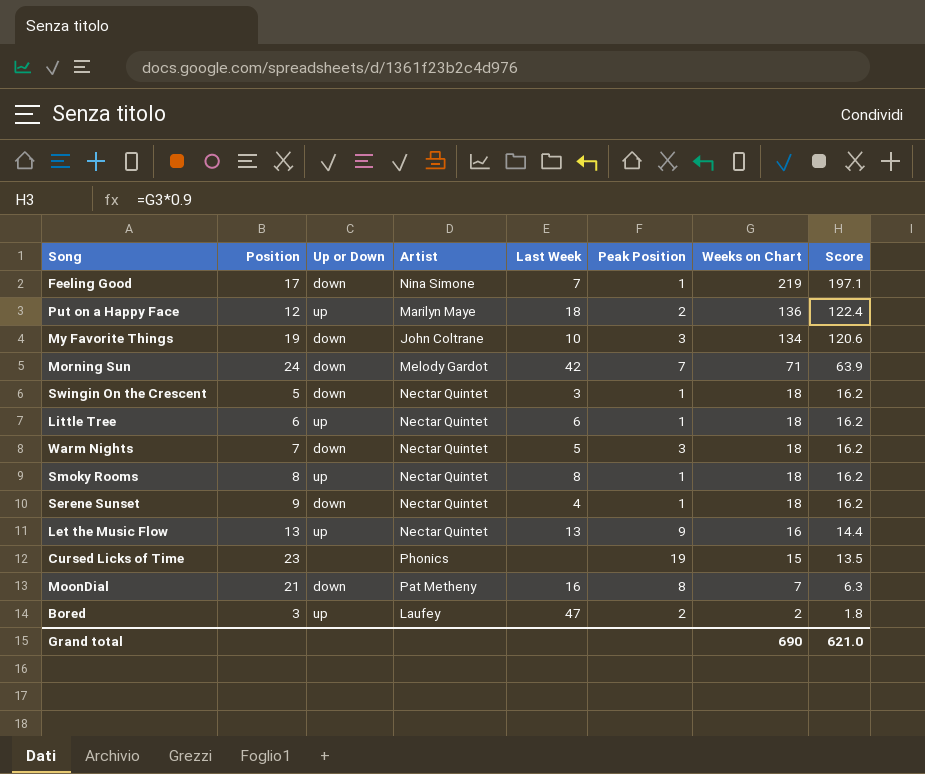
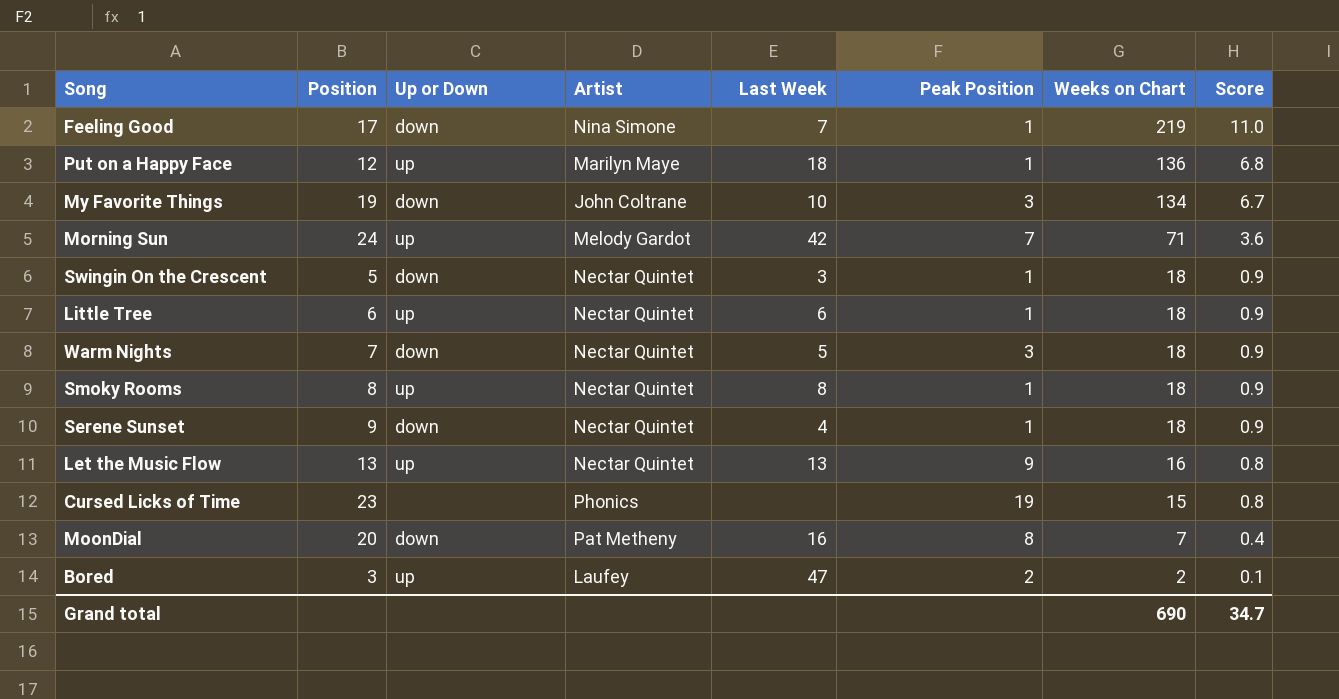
column Score | formula: [Weeks on Chart] * 0.9 -> [Weeks on Chart] * 0.05
Put on a Happy Face | Peak Position: 2 -> 1
Morning Sun | Up or Down: down -> up
MoonDial | Position: 21 -> 20
Grand total | Score: 621.0 -> 34.7

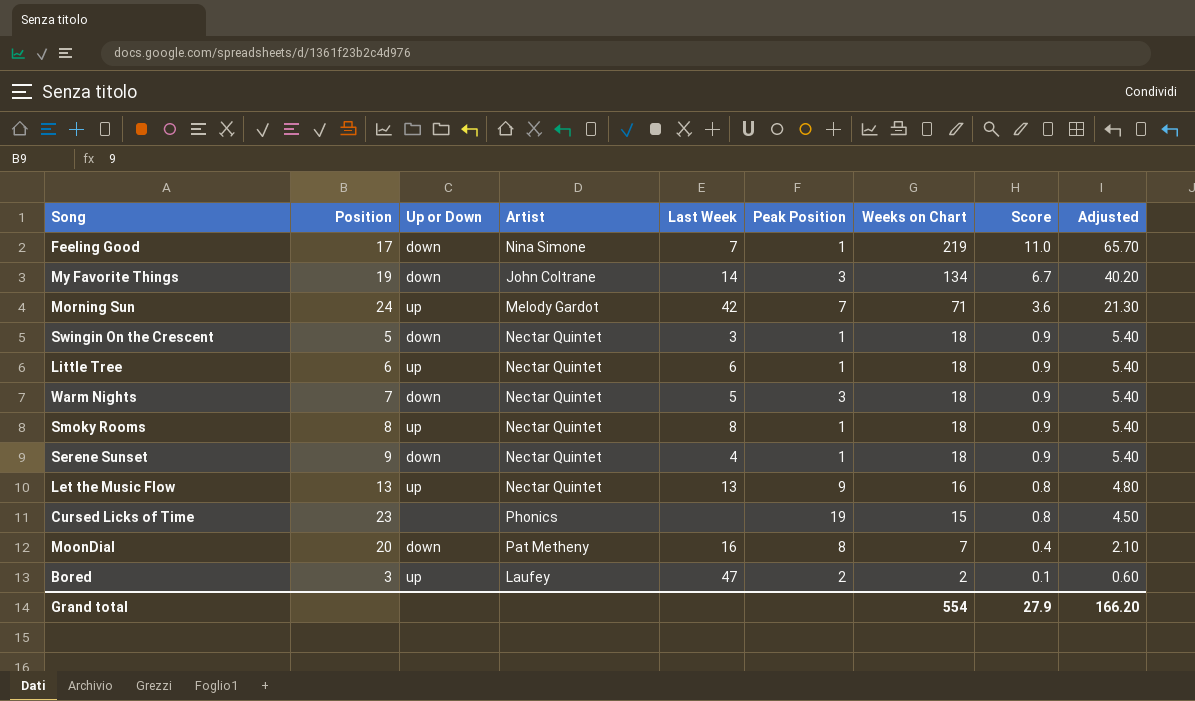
column Adjusted | formula: none -> [Weeks on Chart] * 0.3
row Put on a Happy Face: 12 | up | Marilyn Maye | 18 | 1 | 136 | 6.8 -> none
My Favorite Things | Last Week: 10 -> 14
Grand total | Weeks on Chart: 690 -> 554
Grand total | Score: 34.7 -> 27.9

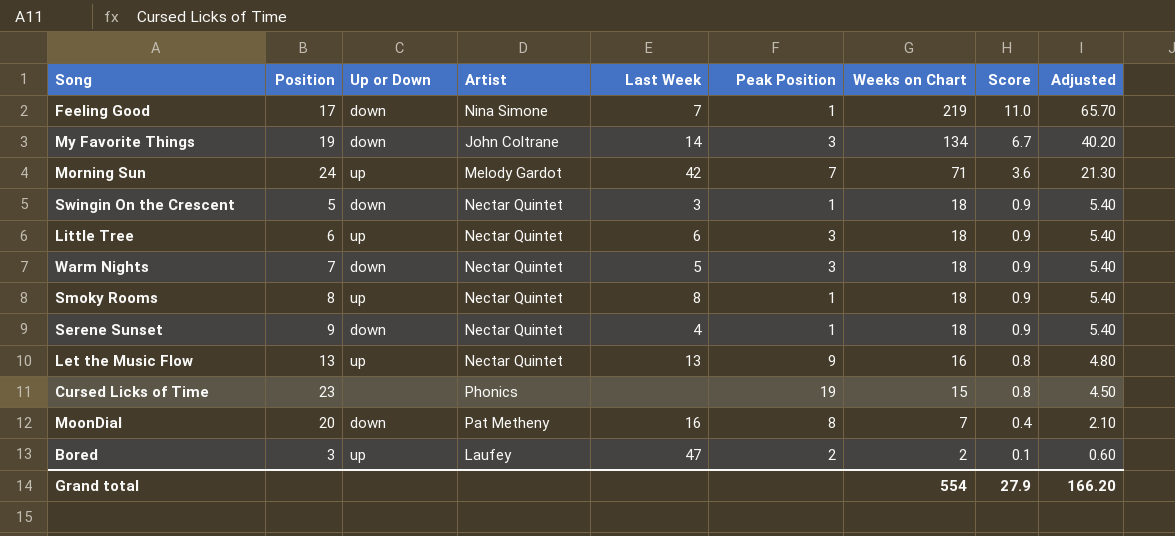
Little Tree | Peak Position: 1 -> 3

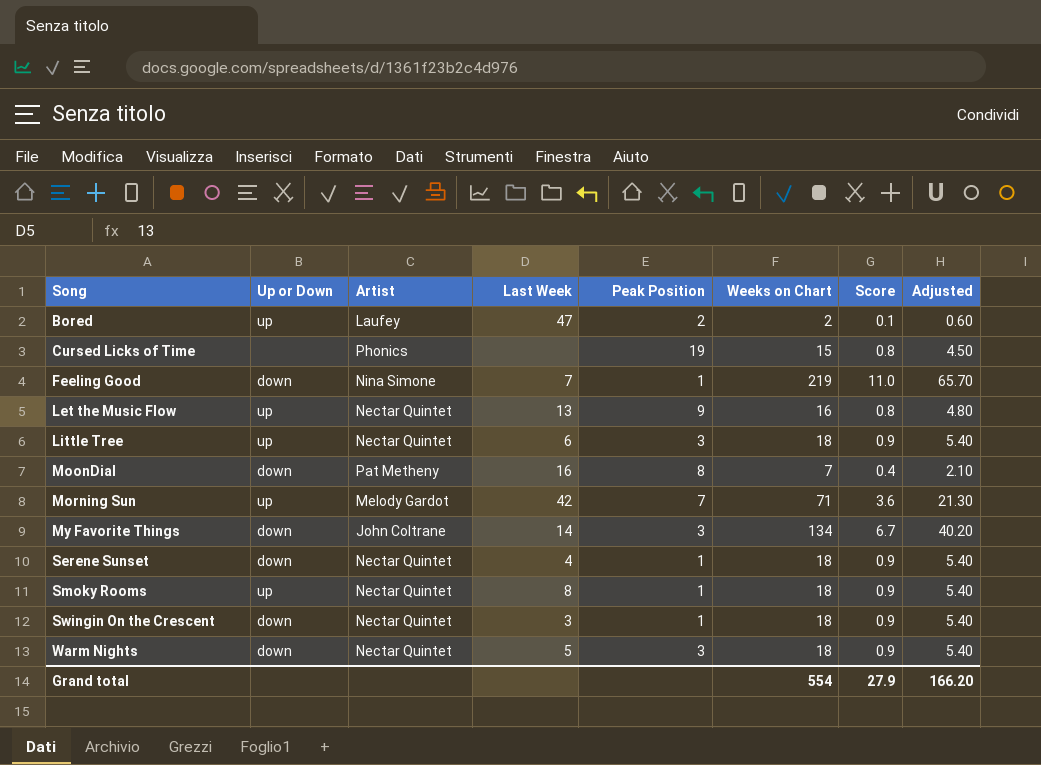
row order: Weeks on Chart descending -> Song ascending
column Position | position: 2 -> none

